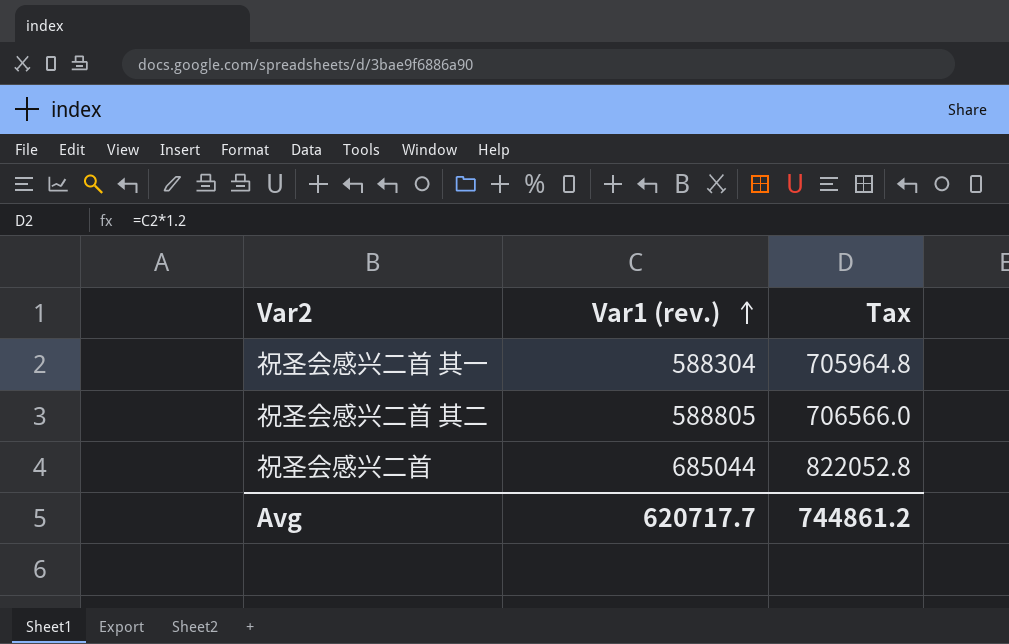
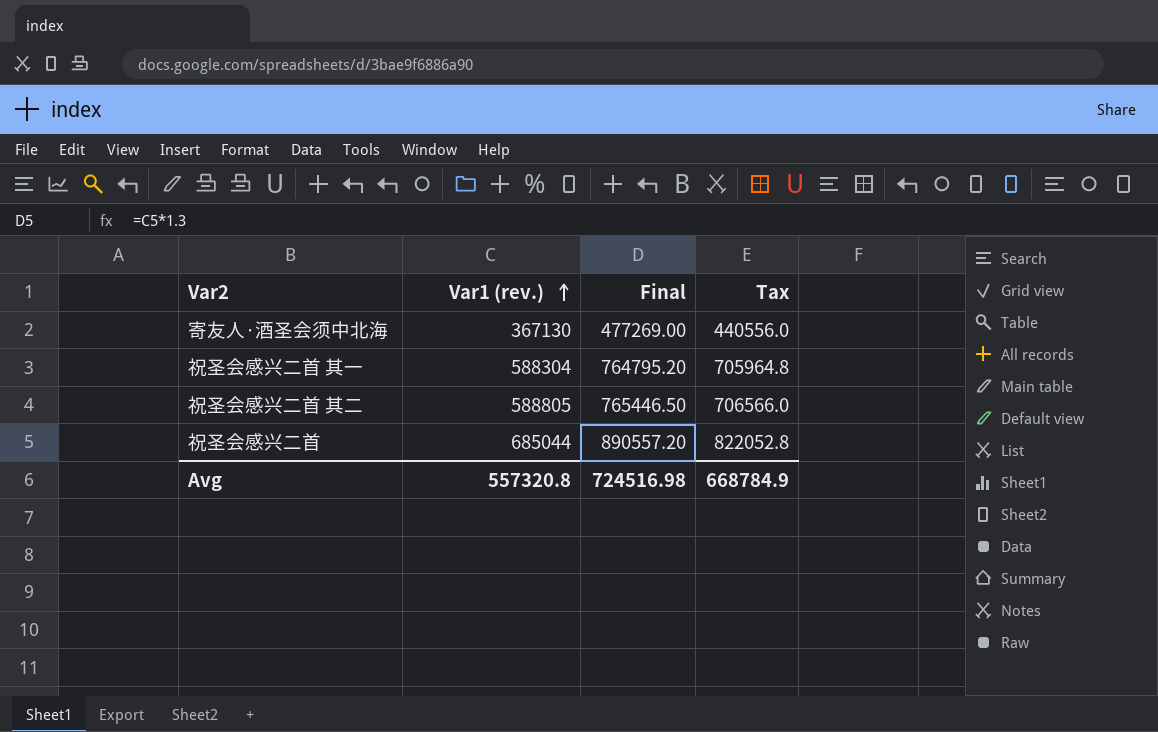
column Final | formula: none -> [Var1 (rev.)] * 1.3
row 寄友人·酒圣会须中北海: none -> 367130 | 477269.00 | 440556.0
Avg | Var1 (rev.): 620717.7 -> 557320.8
Avg | Tax: 744861.2 -> 668784.9

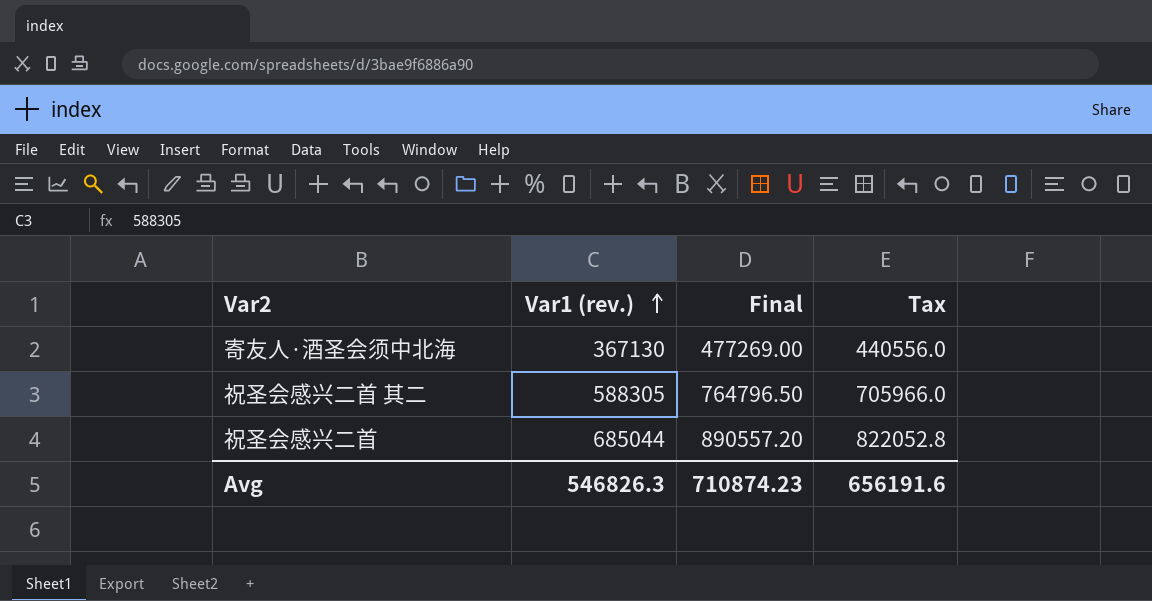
row 祝圣会感兴二首 其一: 588304 | 764795.20 | 705964.8 -> none
祝圣会感兴二首 其二 | Var1 (rev.): 588805 -> 588305
祝圣会感兴二首 其二 | Final: 765446.50 -> 764796.50
祝圣会感兴二首 其二 | Tax: 706566.0 -> 705966.0
Avg | Var1 (rev.): 557320.8 -> 546826.3
Avg | Final: 724516.98 -> 710874.23
Avg | Tax: 668784.9 -> 656191.6

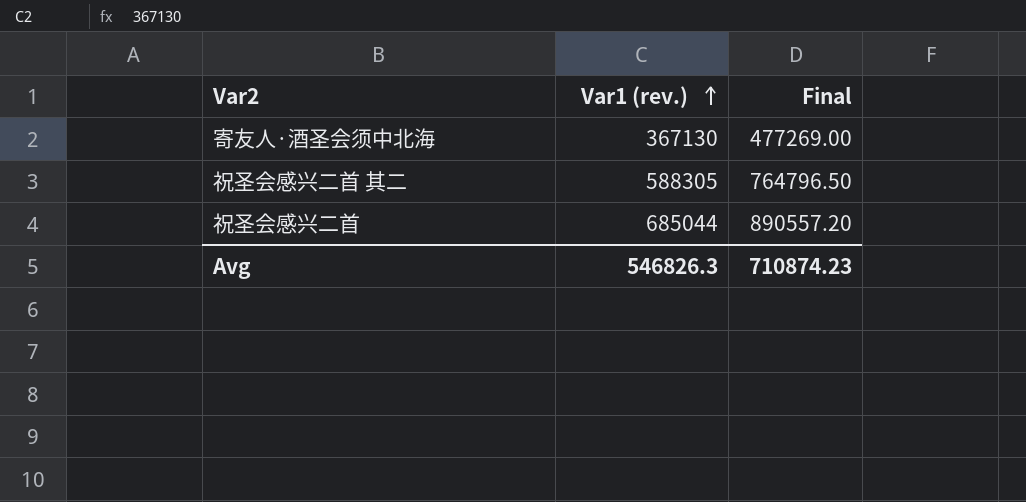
column Tax | formula: [Var1 (rev.)] * 1.2 -> none

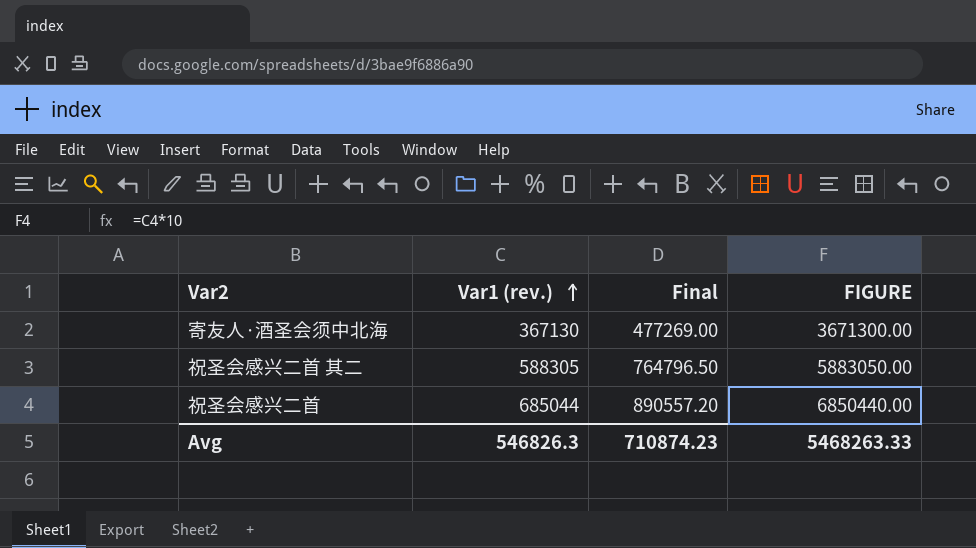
column FIGURE | formula: none -> [Var1 (rev.)] * 10

